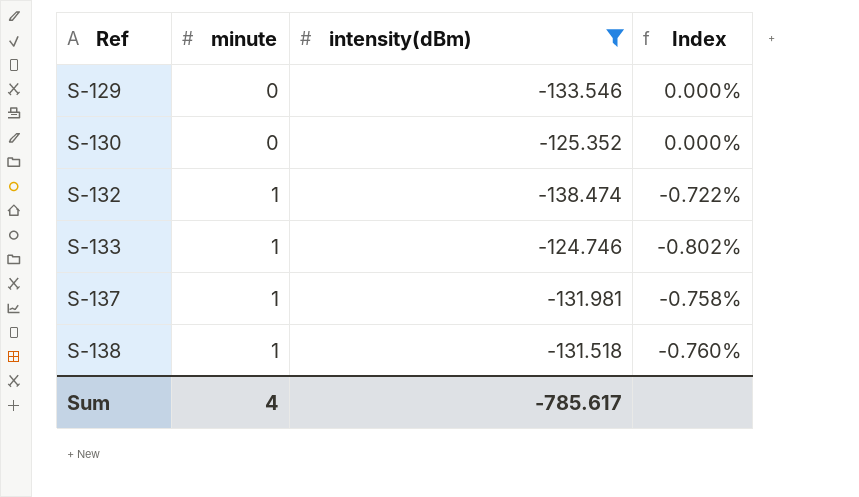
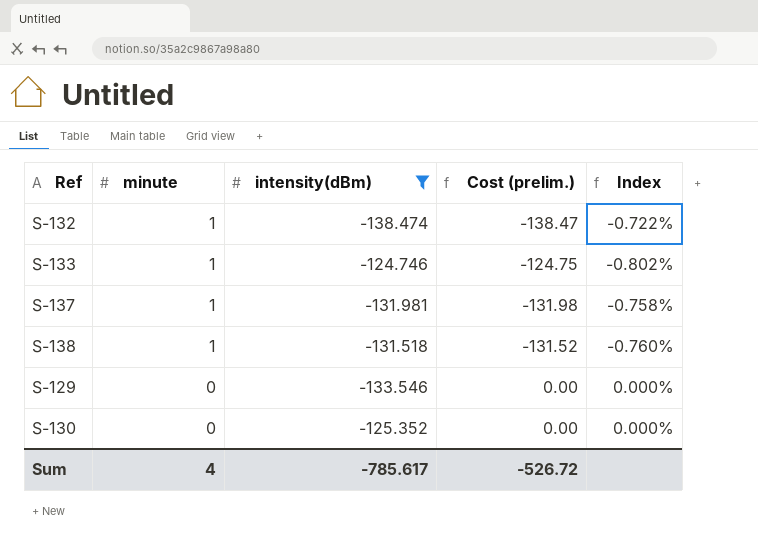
row order: Ref ascending -> minute descending
column Cost (prelim.) | formula: none -> [minute] * [intensity(dBm)]

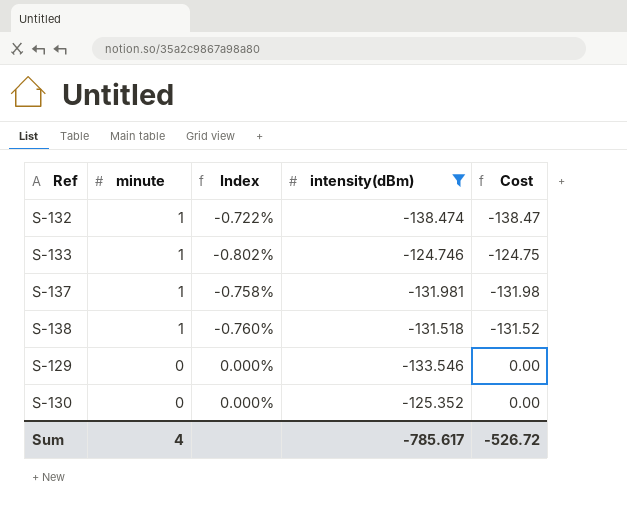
column Index | position: 5 -> 3
column name: Cost (prelim.) -> Cost

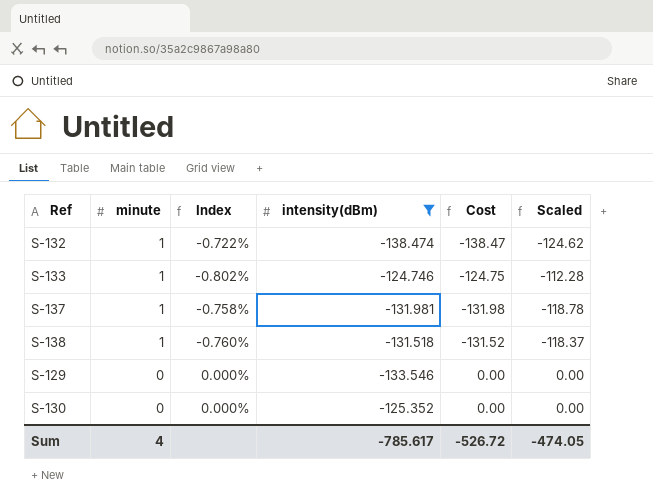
column Scaled | formula: none -> [Cost] * 0.9

